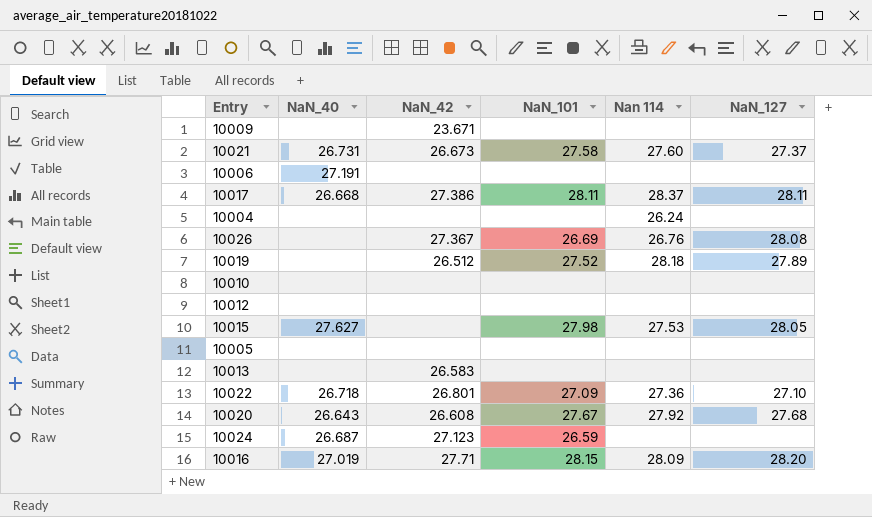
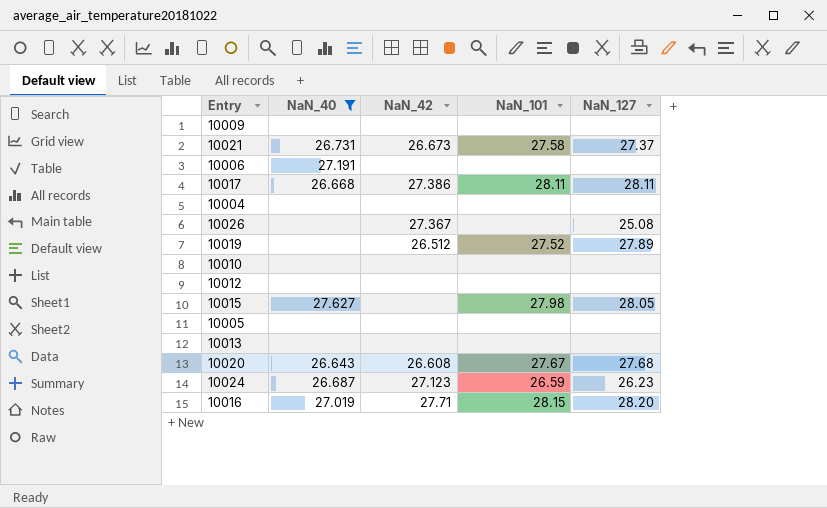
filter: none -> NaN_40 != 26.718
column Nan 114 | position: 5 -> none
10009 | NaN_42: 23.671 -> none
10026 | NaN_101: 26.69 -> none
10026 | NaN_127: 28.08 -> 25.08
10013 | NaN_42: 26.583 -> none
10024 | NaN_127: none -> 26.23

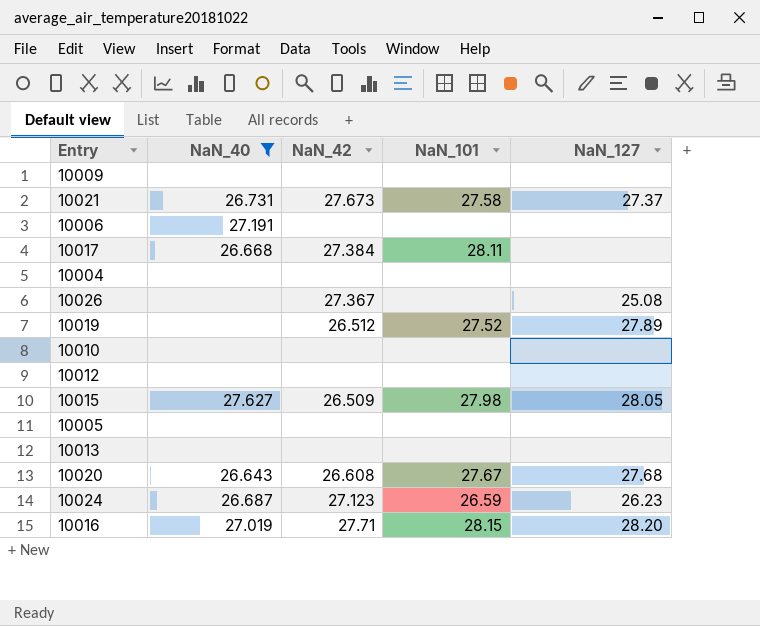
10021 | NaN_42: 26.673 -> 27.673
10017 | NaN_42: 27.386 -> 27.384
10017 | NaN_127: 28.11 -> none
10015 | NaN_42: none -> 26.509

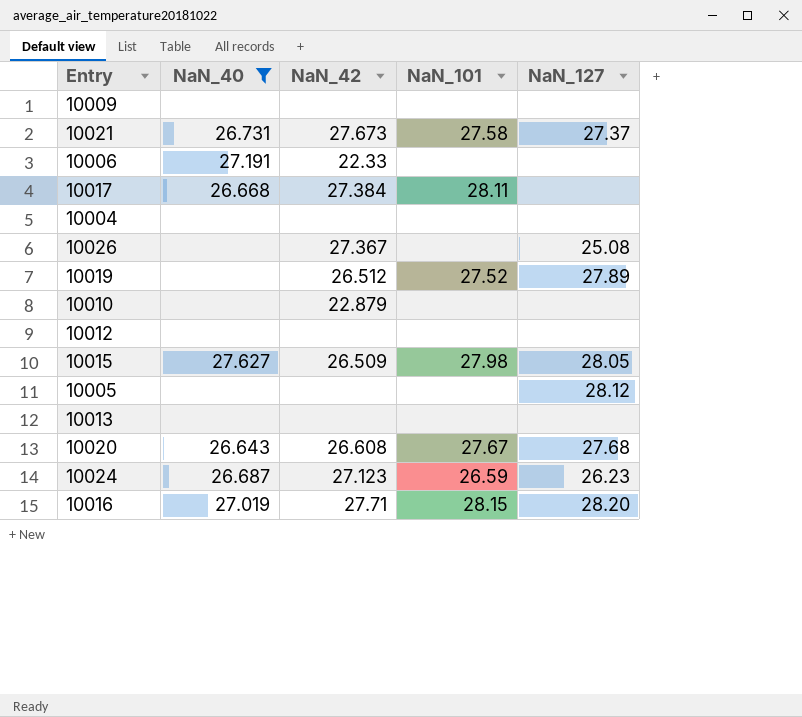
10006 | NaN_42: none -> 22.33
10010 | NaN_42: none -> 22.879
10005 | NaN_127: none -> 28.12

